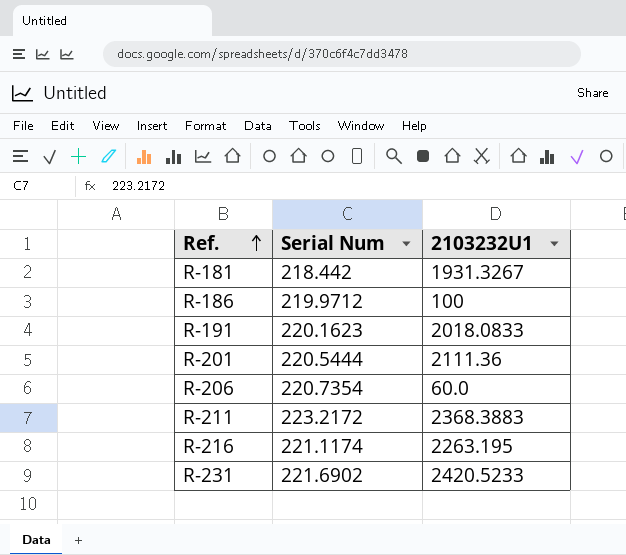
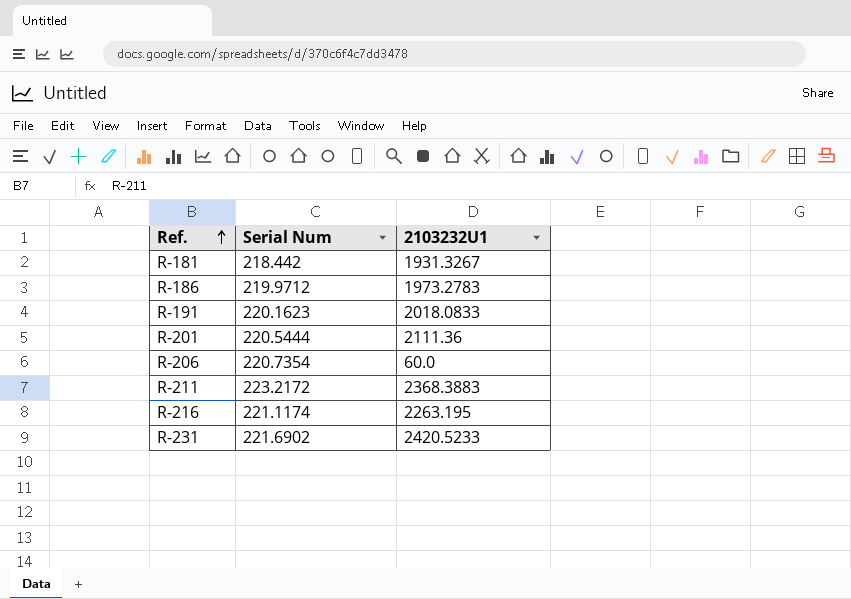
R-186 | 2103232U1: 100 -> 1973.2783

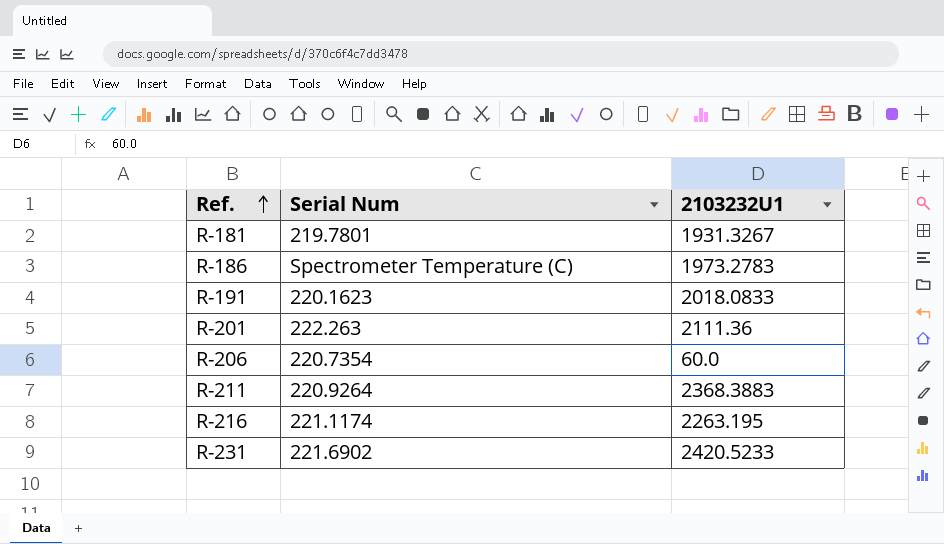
R-181 | Serial Num: 218.442 -> 219.7801
R-186 | Serial Num: 219.9712 -> Spectrometer Temperature (C)
R-201 | Serial Num: 220.5444 -> 222.263
R-211 | Serial Num: 223.2172 -> 220.9264

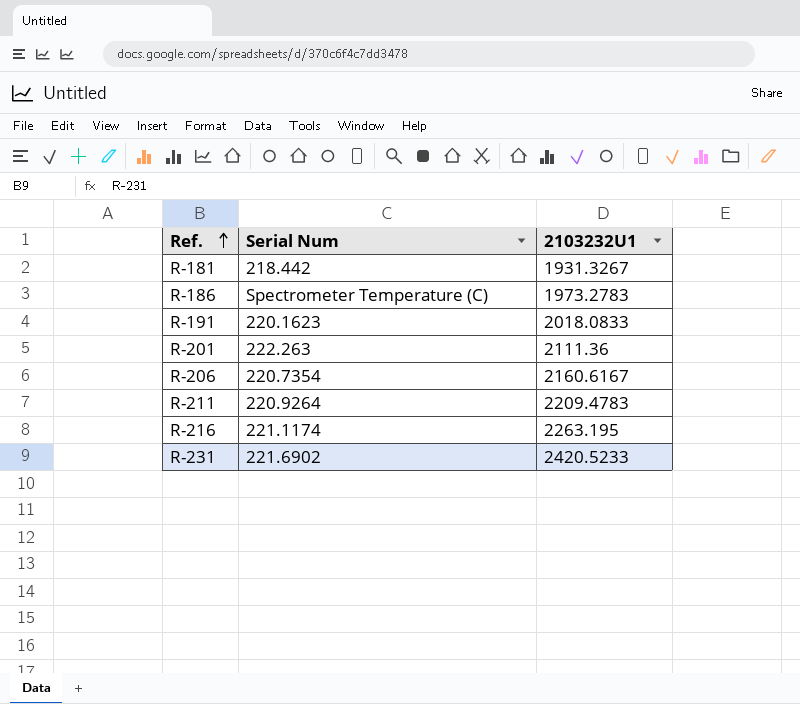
R-181 | Serial Num: 219.7801 -> 218.442
R-206 | 2103232U1: 60.0 -> 2160.6167
R-211 | 2103232U1: 2368.3883 -> 2209.4783

